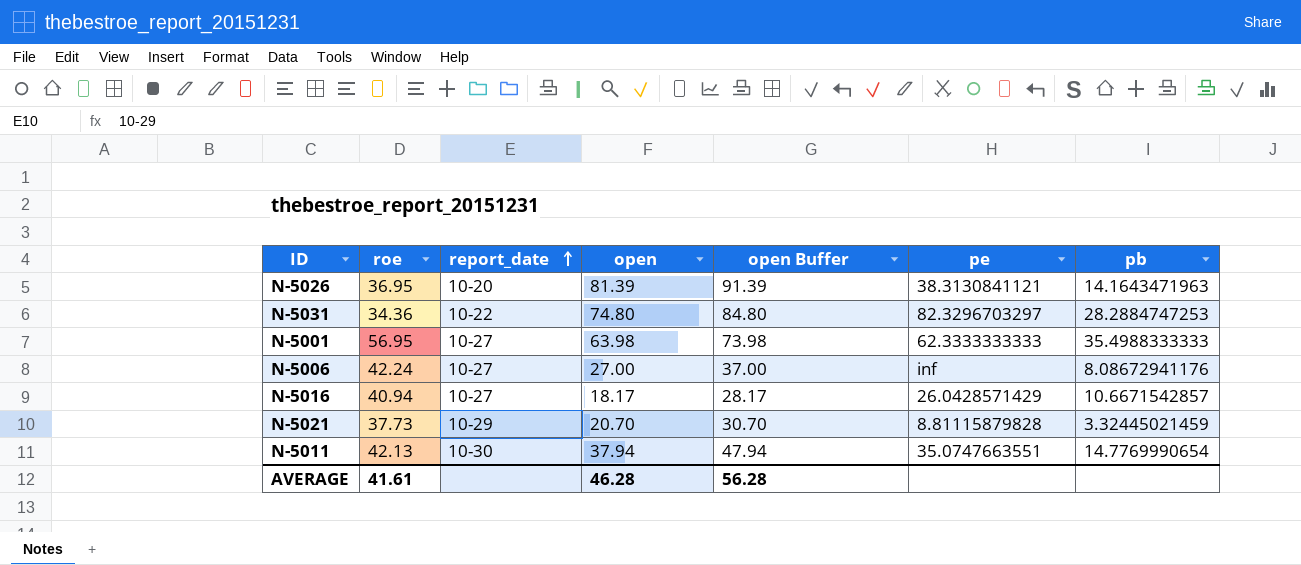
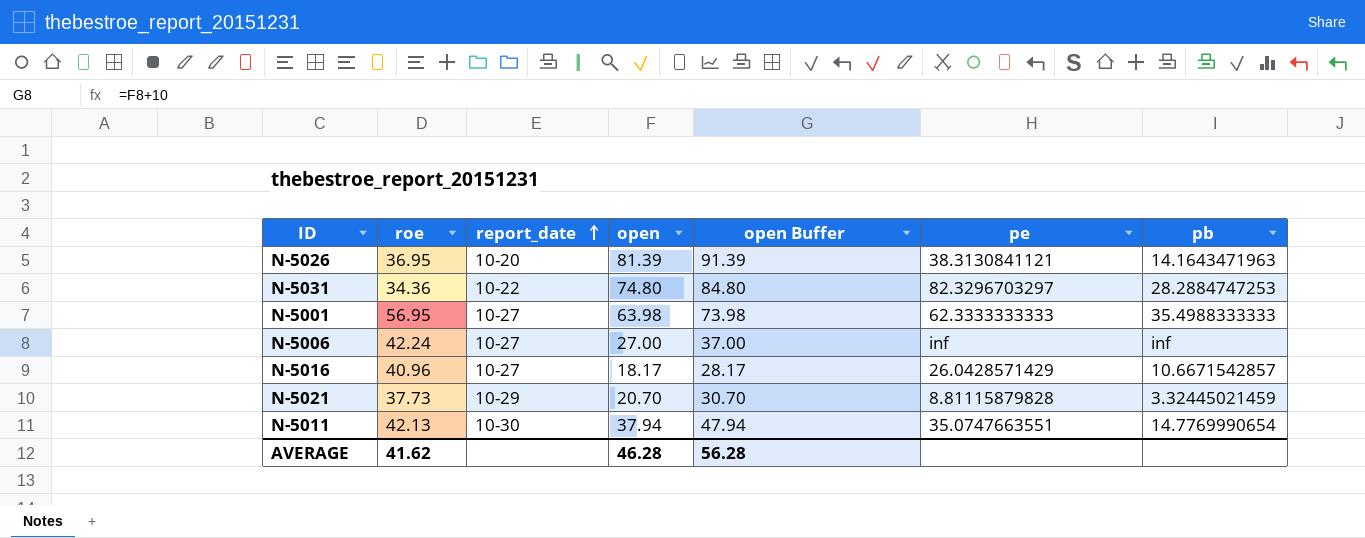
N-5006 | pb: 8.08672941176 -> inf
N-5016 | roe: 40.94 -> 40.96
AVERAGE | roe: 41.61 -> 41.62

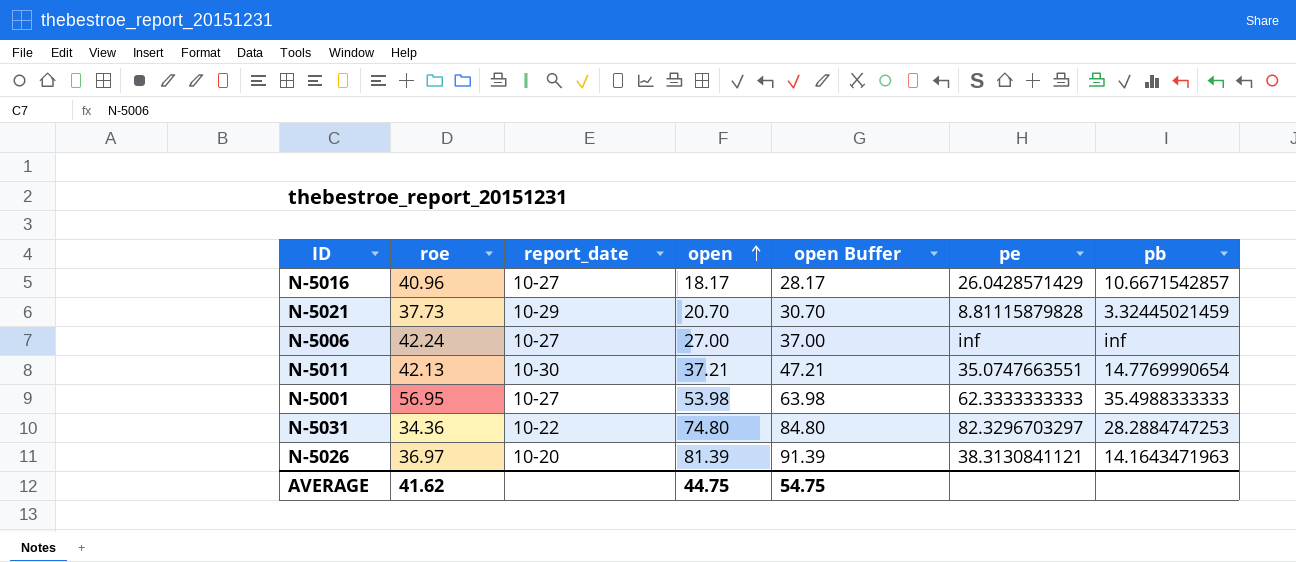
row order: report_date ascending -> open ascending
N-5011 | open: 37.94 -> 37.21
N-5011 | open Buffer: 47.94 -> 47.21
N-5001 | open: 63.98 -> 53.98
N-5001 | open Buffer: 73.98 -> 63.98
N-5026 | roe: 36.95 -> 36.97
AVERAGE | open: 46.28 -> 44.75
AVERAGE | open Buffer: 56.28 -> 54.75

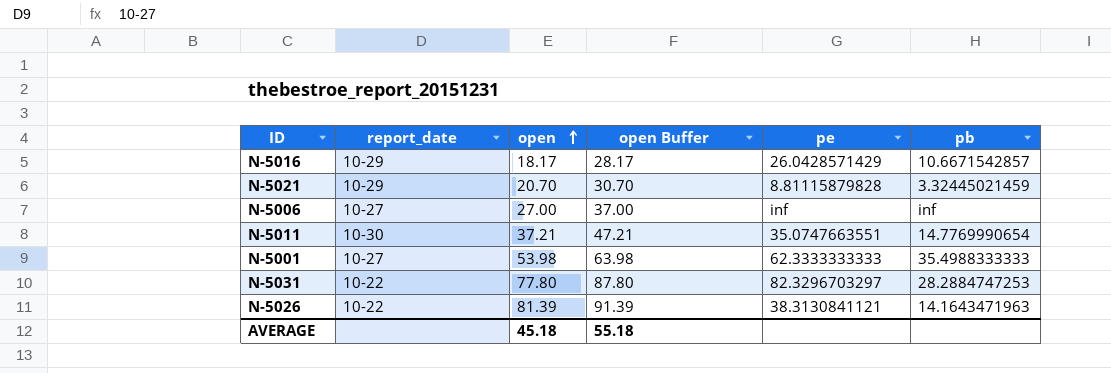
column roe | position: 2 -> none
N-5016 | report_date: 10-27 -> 10-29
N-5031 | open: 74.80 -> 77.80
N-5031 | open Buffer: 84.80 -> 87.80
N-5026 | report_date: 10-20 -> 10-22
AVERAGE | open: 44.75 -> 45.18
AVERAGE | open Buffer: 54.75 -> 55.18

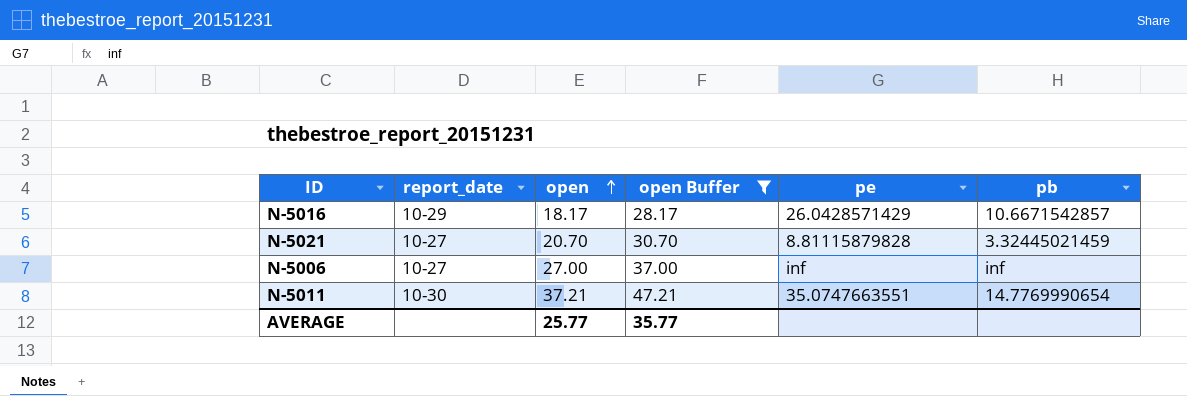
filter: none -> open Buffer <= 47.21
N-5021 | report_date: 10-29 -> 10-27
AVERAGE | open: 45.18 -> 25.77
AVERAGE | open Buffer: 55.18 -> 35.77

